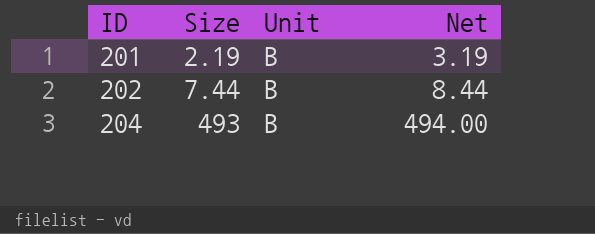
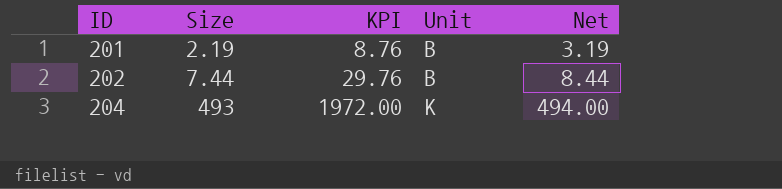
column KPI | formula: none -> [Size] * 4
204 | Unit: B -> K

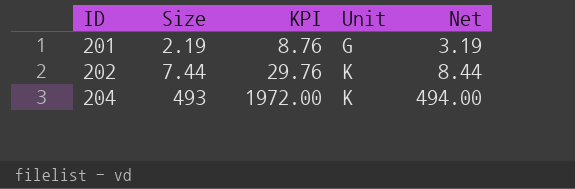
201 | Unit: B -> G
202 | Unit: B -> K

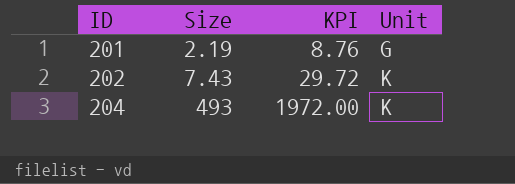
column Net | formula: [Size] + 1 -> none
202 | Size: 7.44 -> 7.43
202 | KPI: 29.76 -> 29.72

